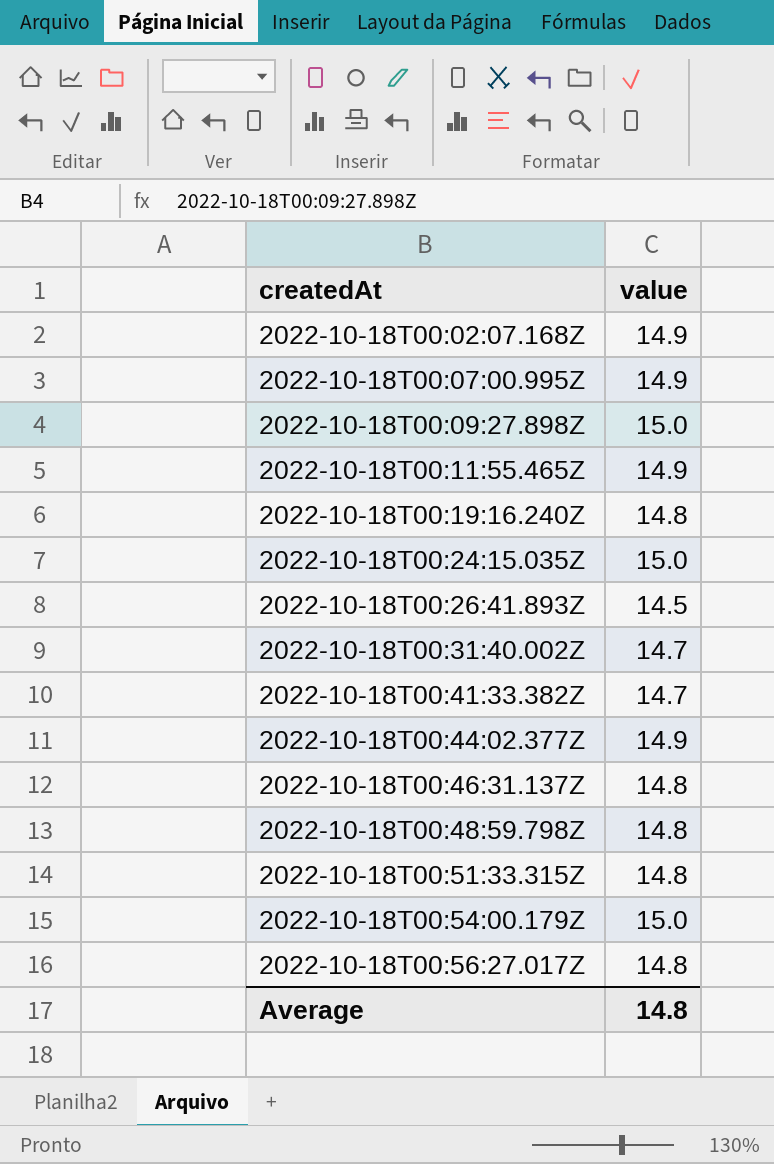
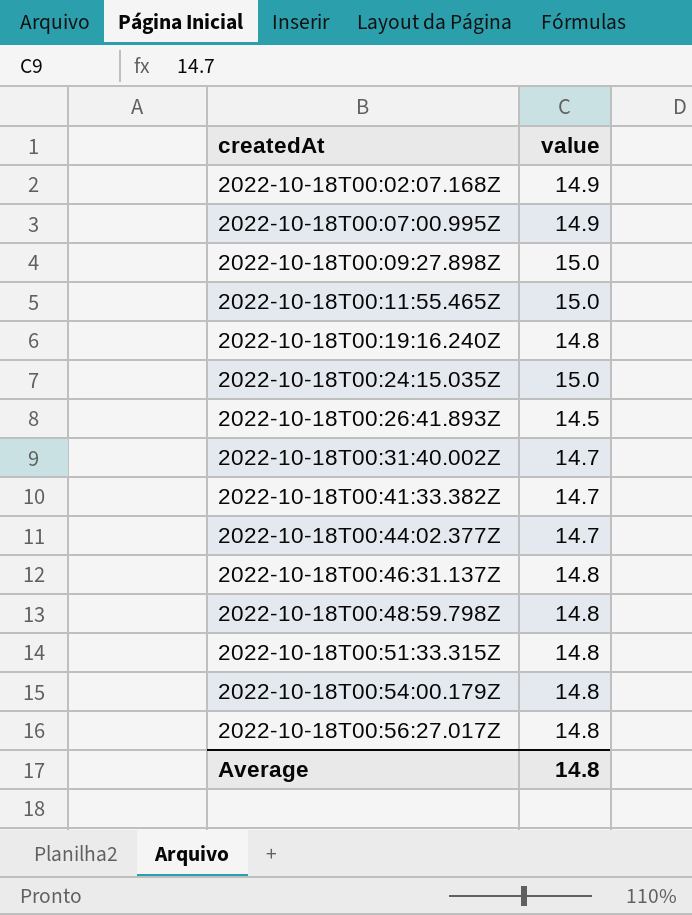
2022-10-18T00:11:55.465Z | value: 14.9 -> 15.0
2022-10-18T00:44:02.377Z | value: 14.9 -> 14.7
2022-10-18T00:54:00.179Z | value: 15.0 -> 14.8

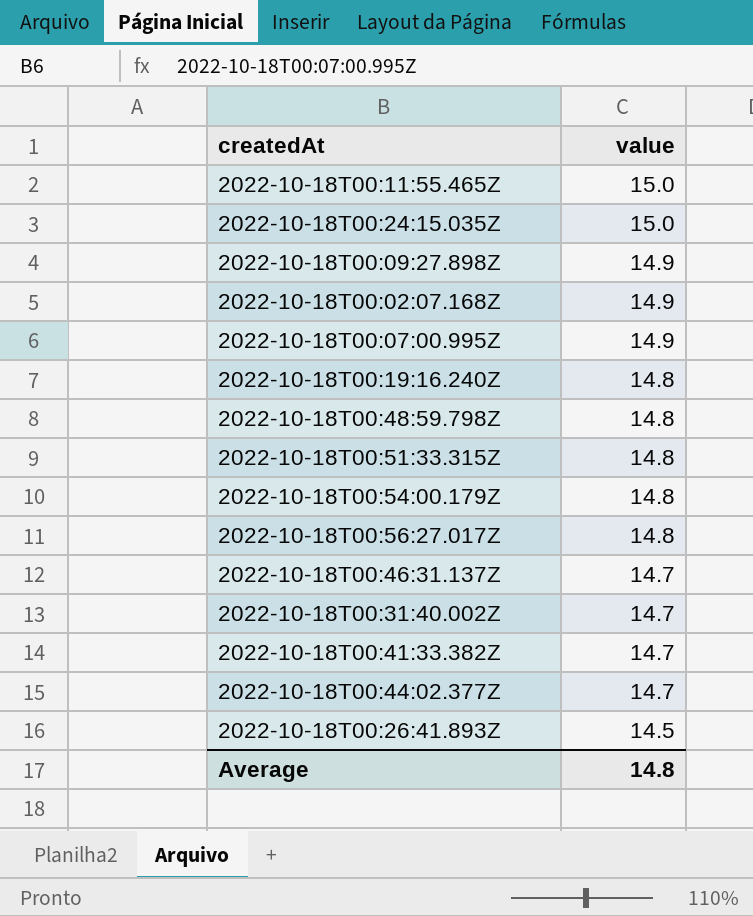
row order: createdAt ascending -> value descending
2022-10-18T00:09:27.898Z | value: 15.0 -> 14.9
2022-10-18T00:46:31.137Z | value: 14.8 -> 14.7

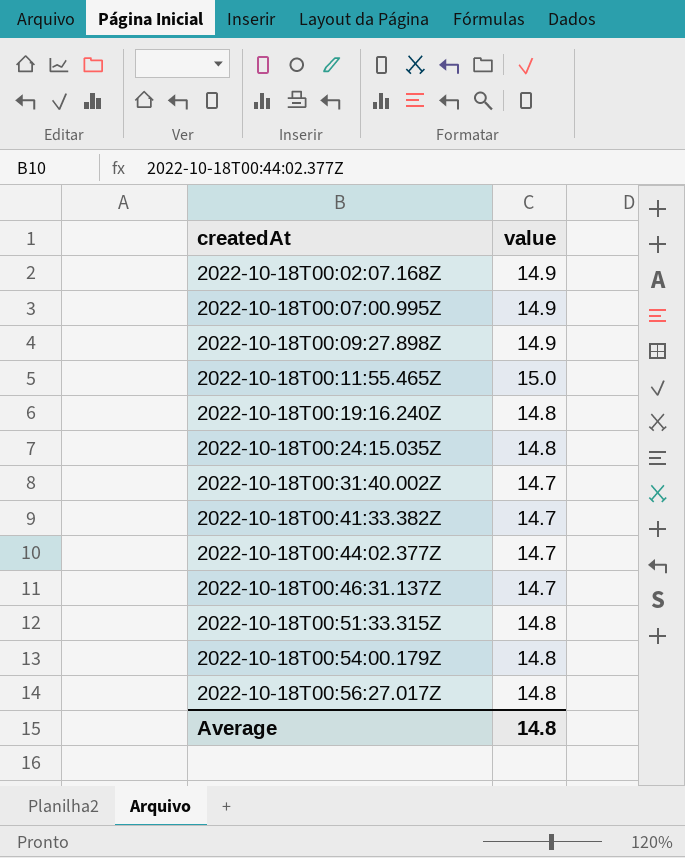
row order: value descending -> createdAt ascending
row 2022-10-18T00:48:59.798Z: 14.8 -> none
row 2022-10-18T00:26:41.893Z: 14.5 -> none
2022-10-18T00:24:15.035Z | value: 15.0 -> 14.8

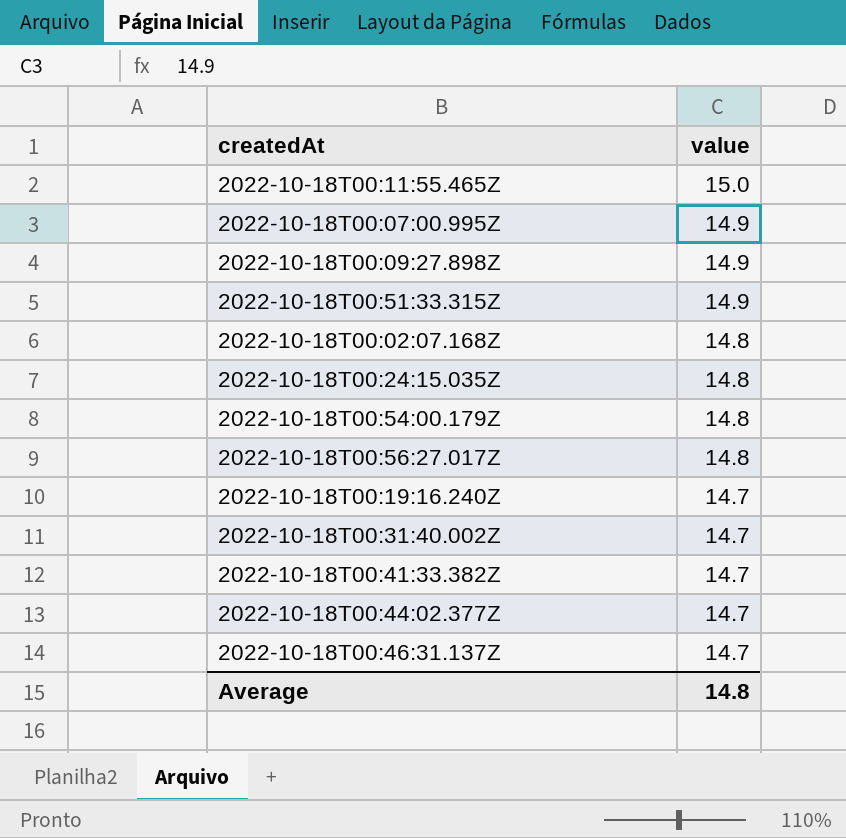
row order: createdAt ascending -> value descending
2022-10-18T00:51:33.315Z | value: 14.8 -> 14.9
2022-10-18T00:02:07.168Z | value: 14.9 -> 14.8
2022-10-18T00:19:16.240Z | value: 14.8 -> 14.7

